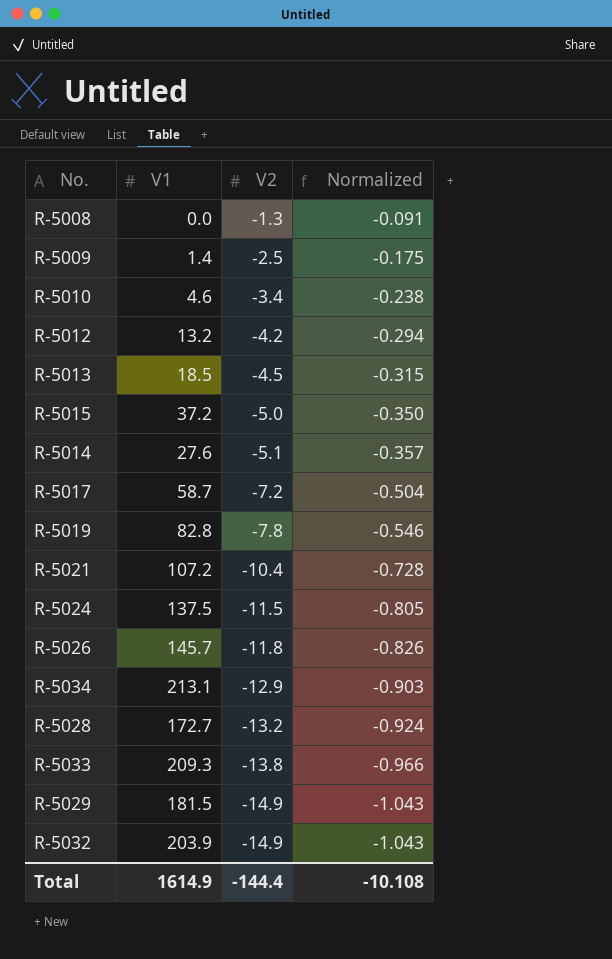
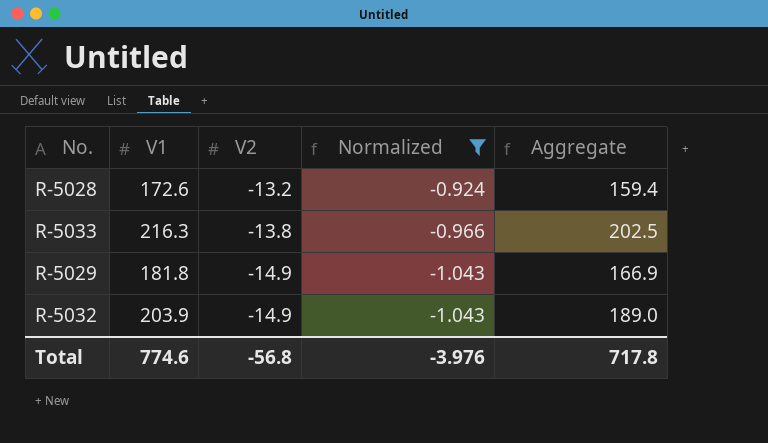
filter: none -> Normalized <= -0.924
column Aggregate | formula: none -> [V1] + [V2]
R-5028 | V1: 172.7 -> 172.6
R-5033 | V1: 209.3 -> 216.3
R-5029 | V1: 181.5 -> 181.8
Total | V1: 1614.9 -> 774.6
Total | V2: -144.4 -> -56.8
Total | Normalized: -10.108 -> -3.976

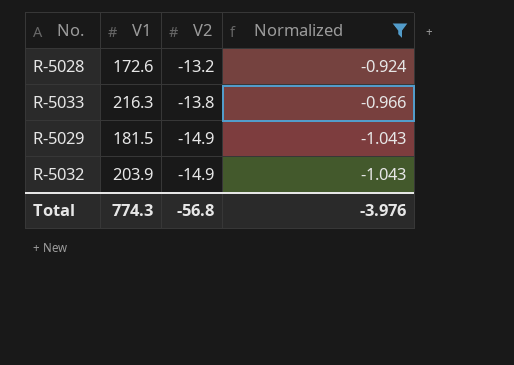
column Aggregate | formula: [V1] + [V2] -> none
R-5029 | V1: 181.8 -> 181.5
Total | V1: 774.6 -> 774.3

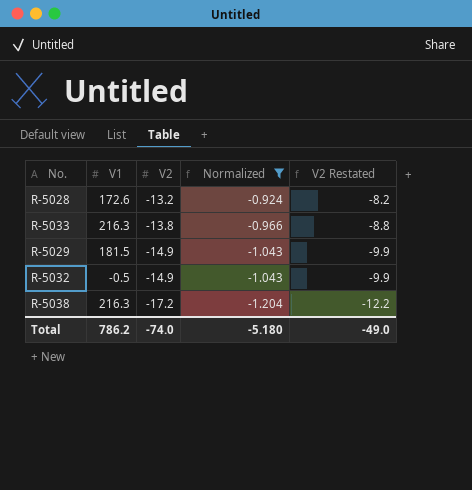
column V2 Restated | formula: none -> [V2] + 5
R-5032 | V1: 203.9 -> -0.5
row R-5038: none -> 216.3 | -17.2 | -1.204 | -12.2
Total | V1: 774.3 -> 786.2
Total | V2: -56.8 -> -74.0
Total | Normalized: -3.976 -> -5.180

